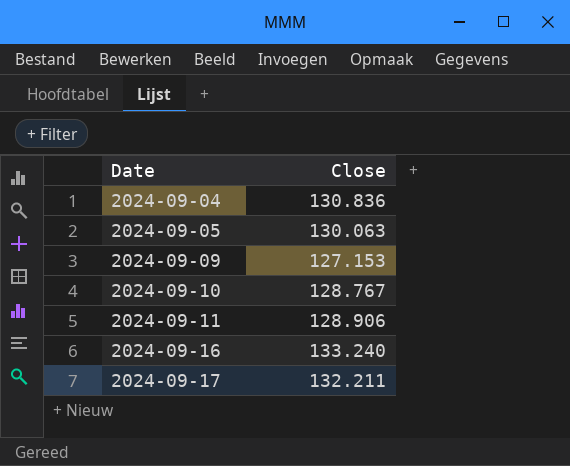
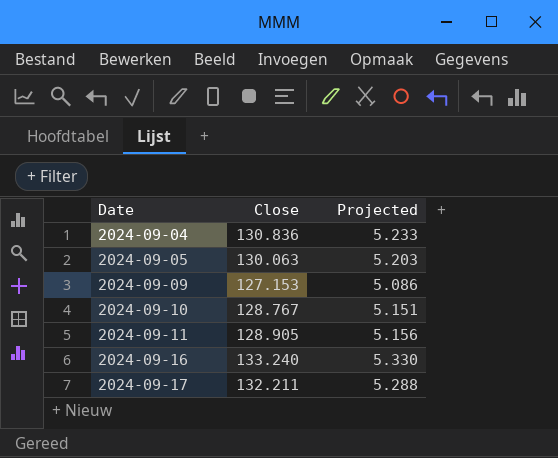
column Projected | formula: none -> [Close] * 0.04
2024-09-11 | Close: 128.906 -> 128.905

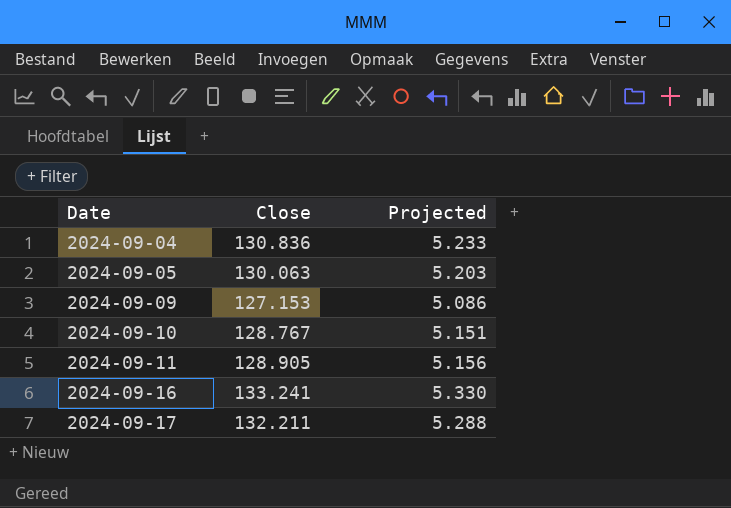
2024-09-16 | Close: 133.240 -> 133.241

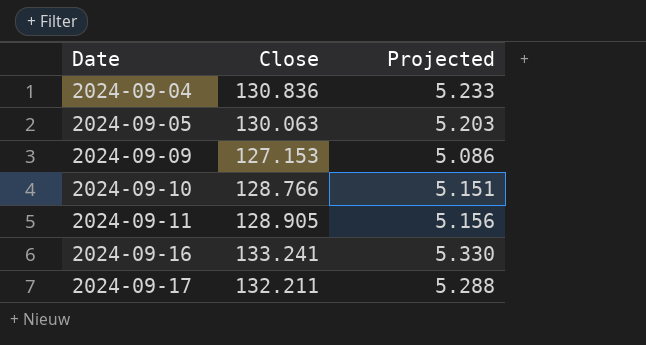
2024-09-10 | Close: 128.767 -> 128.766

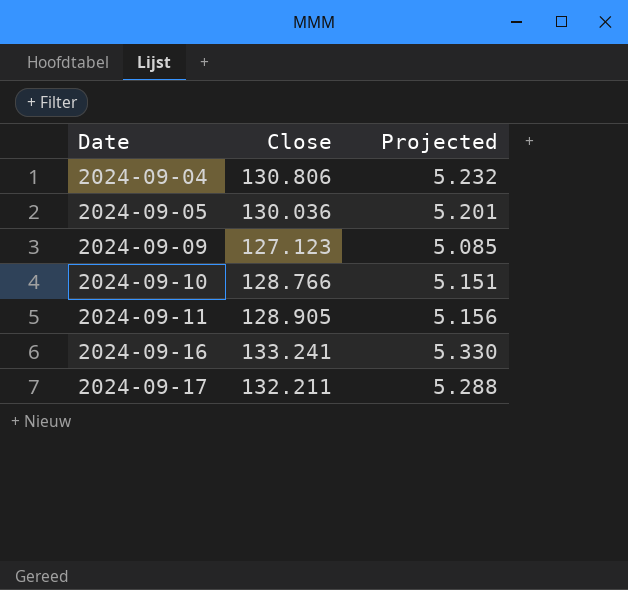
2024-09-04 | Close: 130.836 -> 130.806
2024-09-04 | Projected: 5.233 -> 5.232
2024-09-05 | Close: 130.063 -> 130.036
2024-09-05 | Projected: 5.203 -> 5.201
2024-09-09 | Close: 127.153 -> 127.123
2024-09-09 | Projected: 5.086 -> 5.085

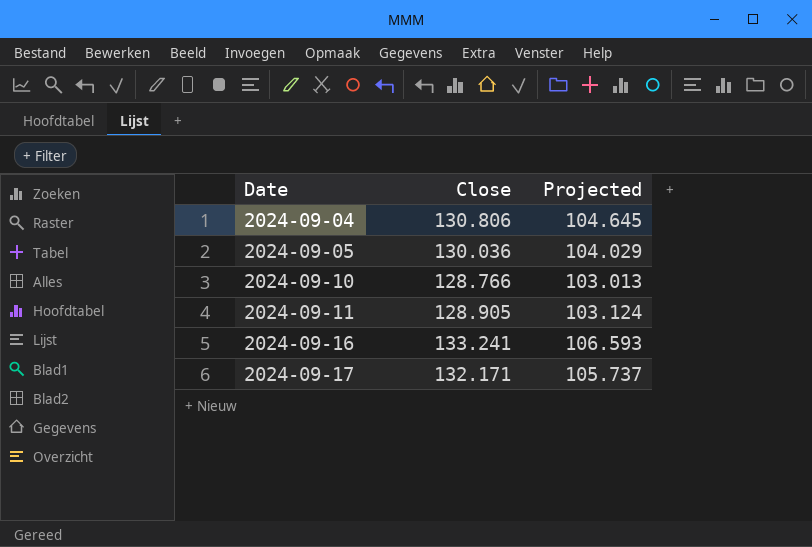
column Projected | formula: [Close] * 0.04 -> [Close] * 0.8
row 2024-09-09: 127.123 | 5.085 -> none
2024-09-17 | Close: 132.211 -> 132.171

